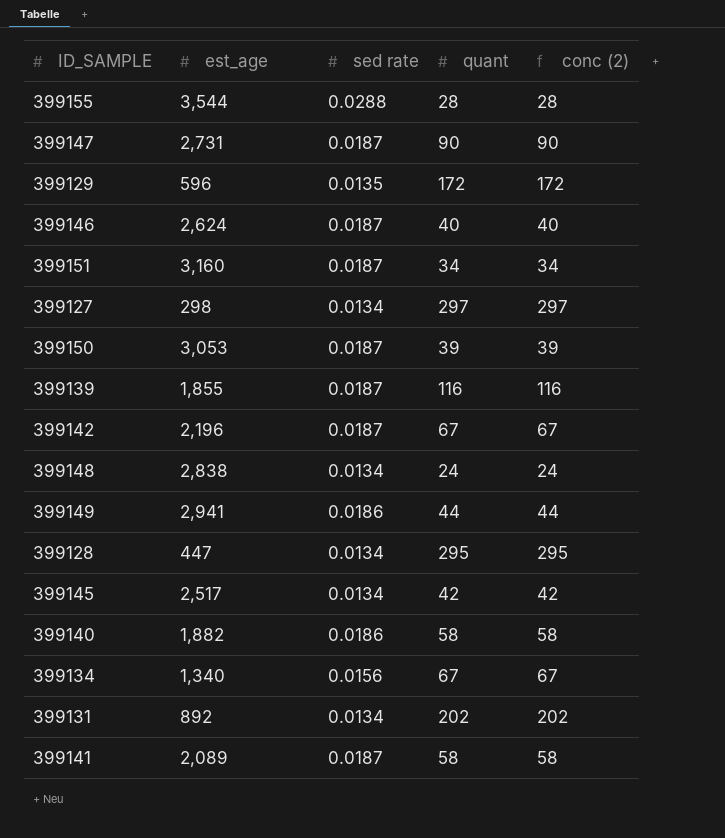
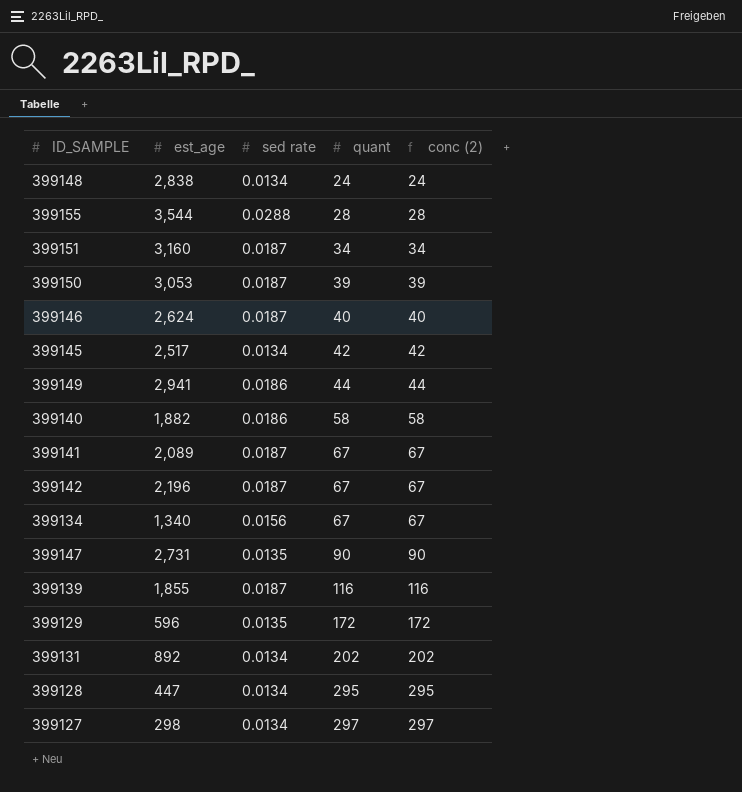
row order: none -> quant ascending
399141 | quant: 58 -> 67
399141 | conc (2): 58 -> 67
399147 | sed rate: 0.0187 -> 0.0135

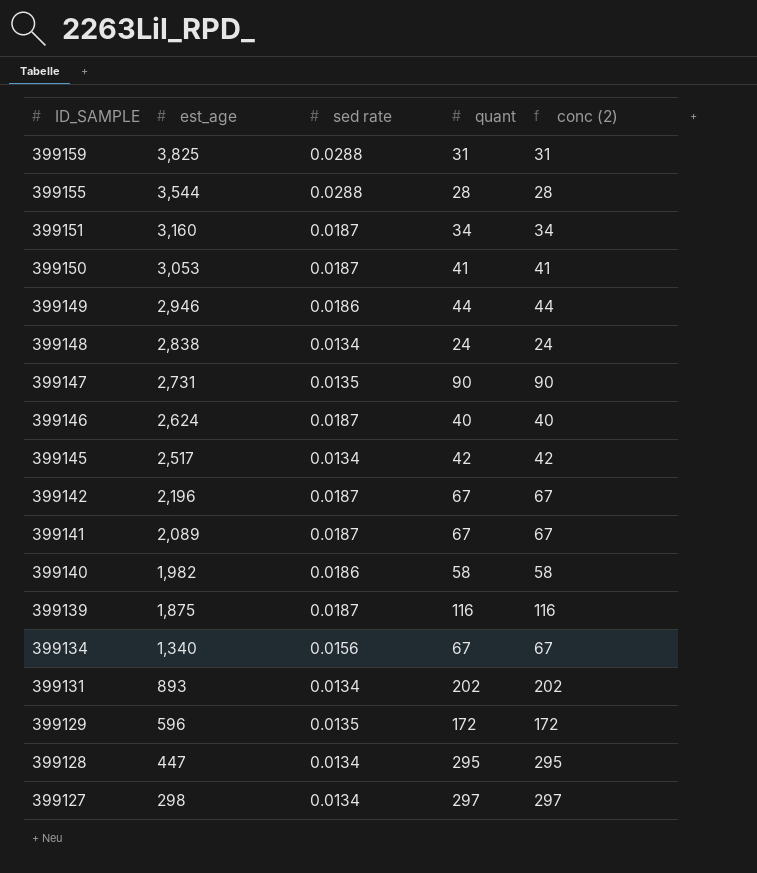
row order: quant ascending -> ID_SAMPLE descending
row 399159: none -> 3,825 | 0.0288 | 31 | 31
399150 | quant: 39 -> 41
399150 | conc (2): 39 -> 41
399149 | est_age: 2,941 -> 2,946
399140 | est_age: 1,882 -> 1,982
399139 | est_age: 1,855 -> 1,875
399131 | est_age: 892 -> 893

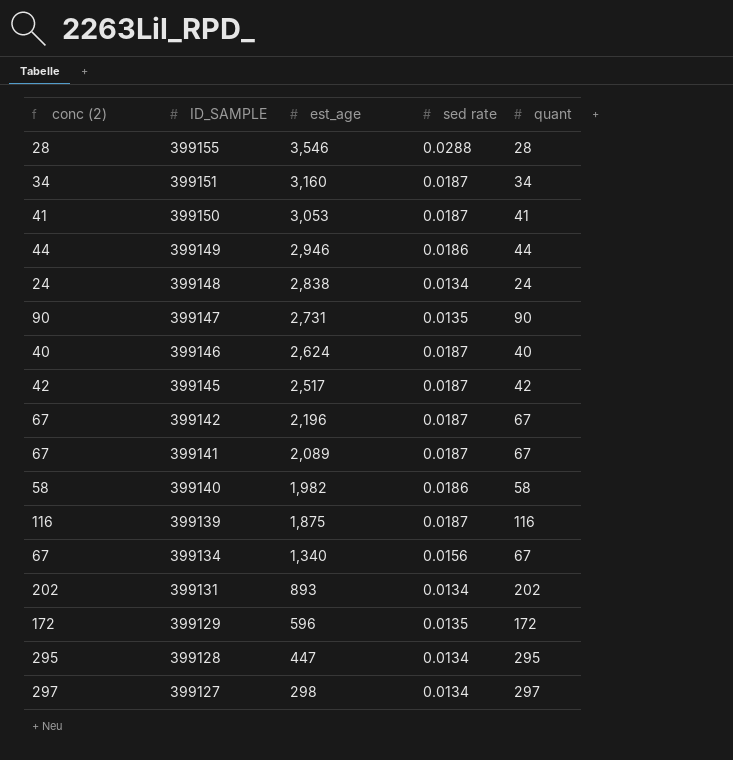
column conc (2) | position: 5 -> 1
row 399159: 3,825 | 0.0288 | 31 | 31 -> none
399155 | est_age: 3,544 -> 3,546
399145 | sed rate: 0.0134 -> 0.0187

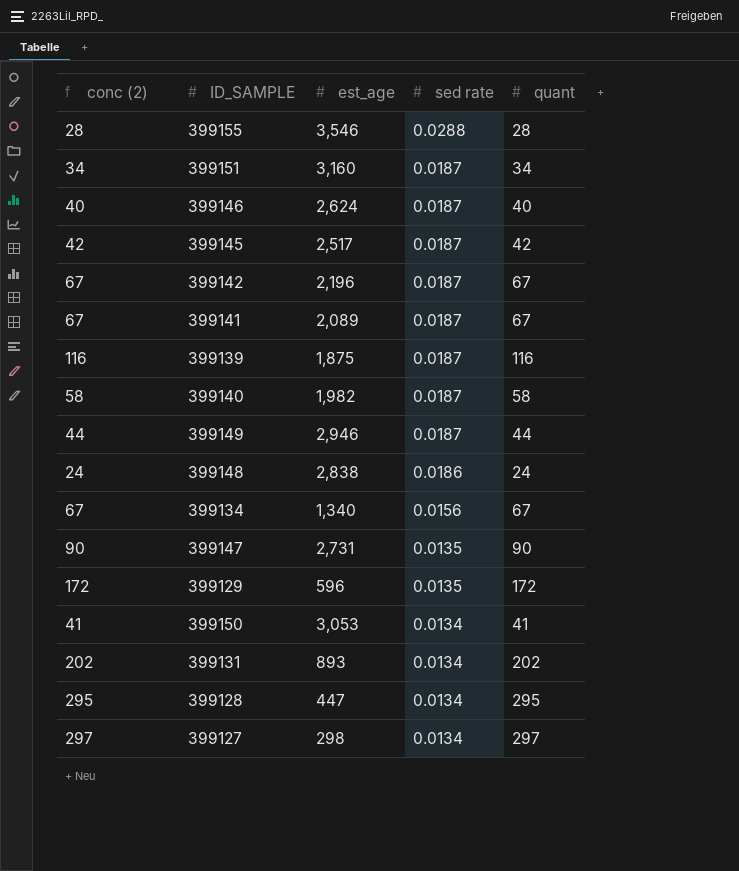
row order: ID_SAMPLE descending -> sed rate descending
399140 | sed rate: 0.0186 -> 0.0187
399149 | sed rate: 0.0186 -> 0.0187
399148 | sed rate: 0.0134 -> 0.0186
399150 | sed rate: 0.0187 -> 0.0134

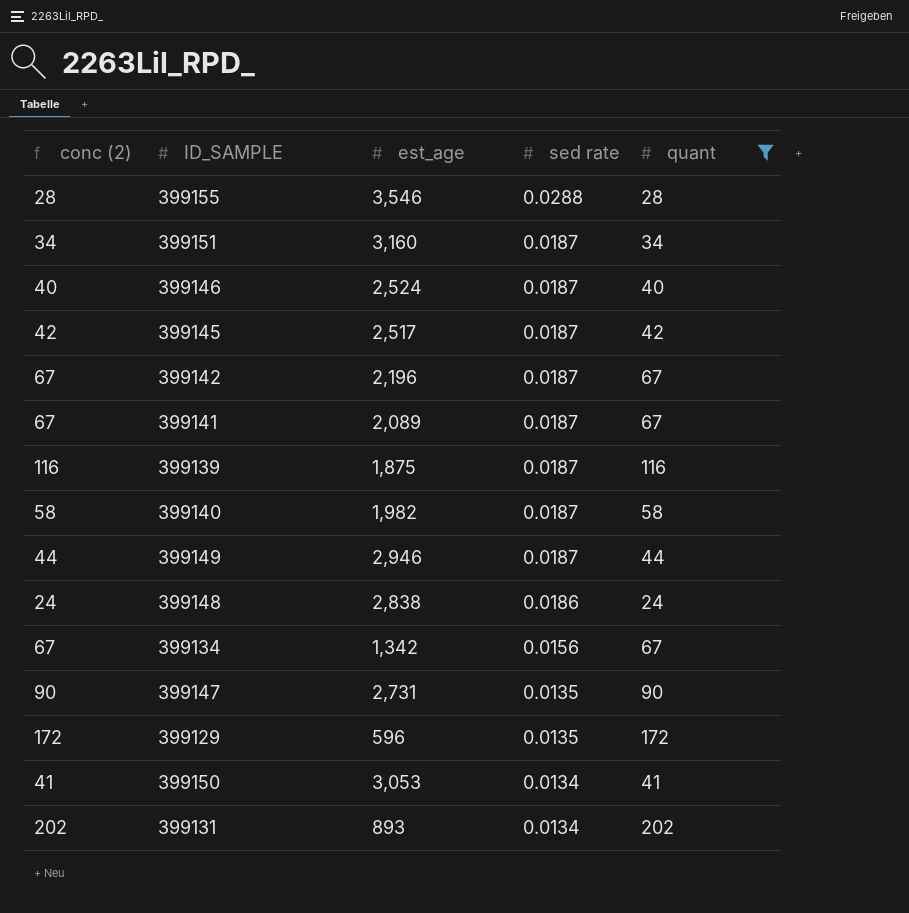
filter: none -> quant <= 202
399146 | est_age: 2,624 -> 2,524
399134 | est_age: 1,340 -> 1,342

